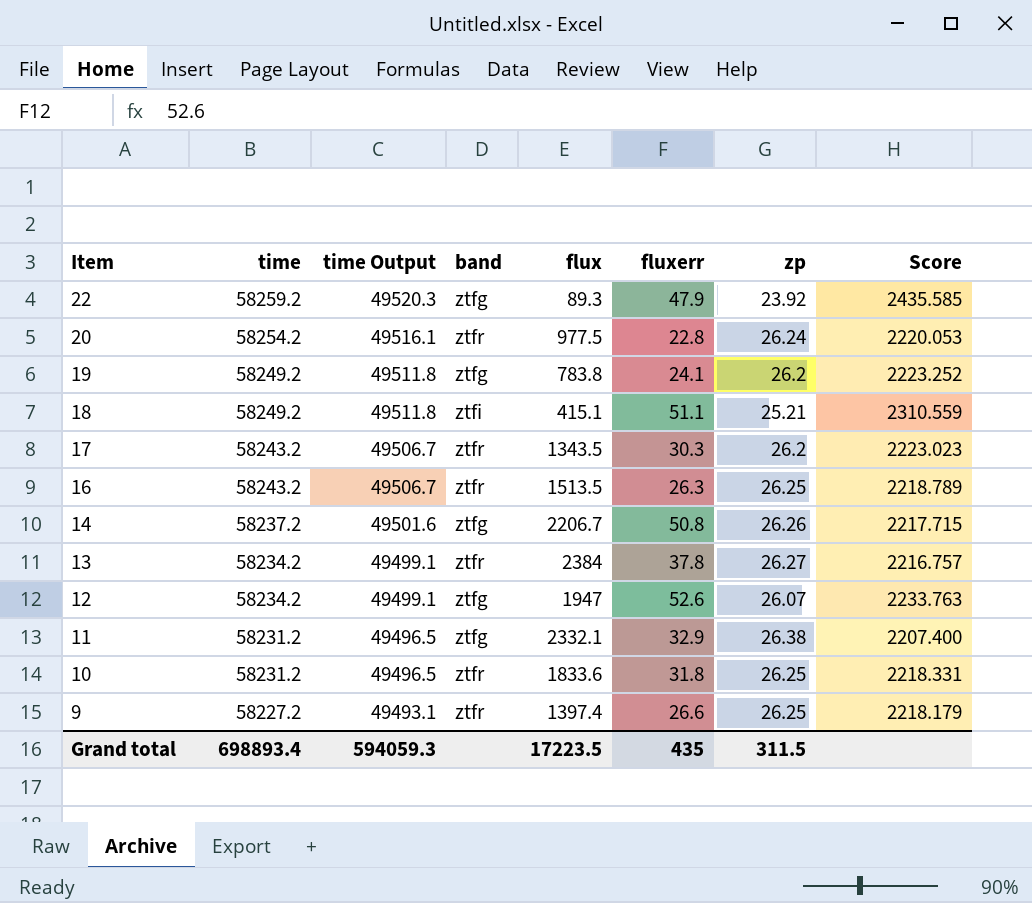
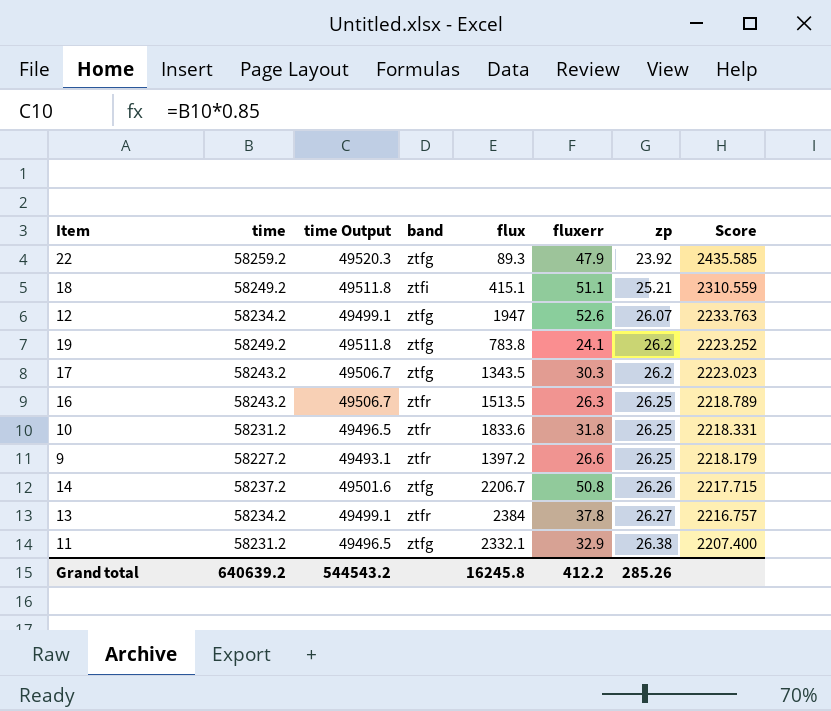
row order: Item descending -> zp ascending
row 20: 58254.2 | 49516.1 | ztfr | 977.5 | 22.8 | 26.24 | 2220.053 -> none
17 | band: ztfr -> ztfg
9 | flux: 1397.4 -> 1397.2
Grand total | time: 698893.4 -> 640639.2
Grand total | time Output: 594059.3 -> 544543.2
Grand total | flux: 17223.5 -> 16245.8
Grand total | fluxerr: 435 -> 412.2
Grand total | zp: 311.5 -> 285.26

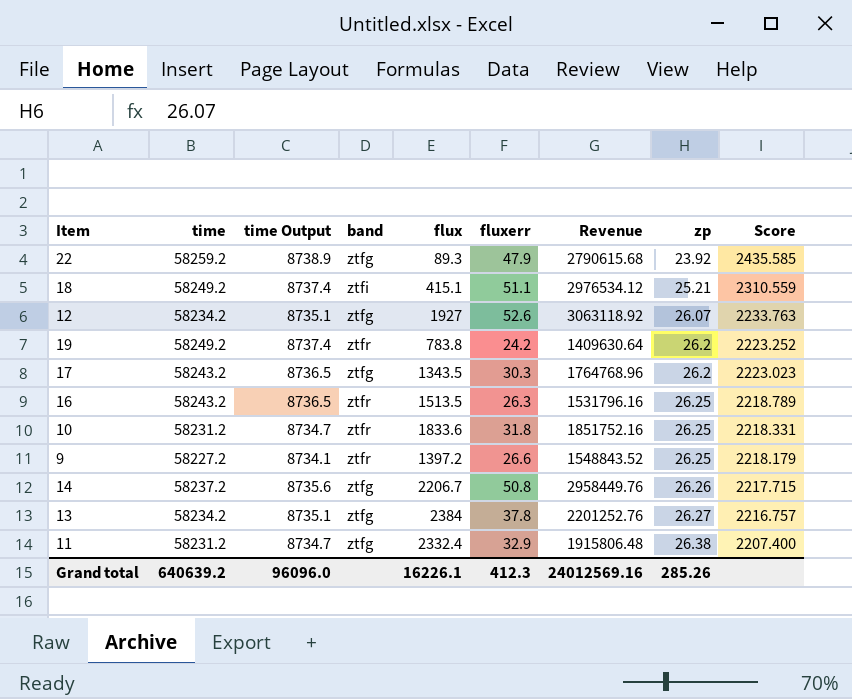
column time Output | formula: [time] * 0.85 -> [time] * 0.15
column Revenue | formula: none -> [time] * [fluxerr]
12 | flux: 1947 -> 1927
19 | band: ztfg -> ztfr
19 | fluxerr: 24.1 -> 24.2
13 | band: ztfr -> ztfg
11 | flux: 2332.1 -> 2332.4
Grand total | time Output: 544543.2 -> 96096.0
Grand total | flux: 16245.8 -> 16226.1
Grand total | fluxerr: 412.2 -> 412.3

